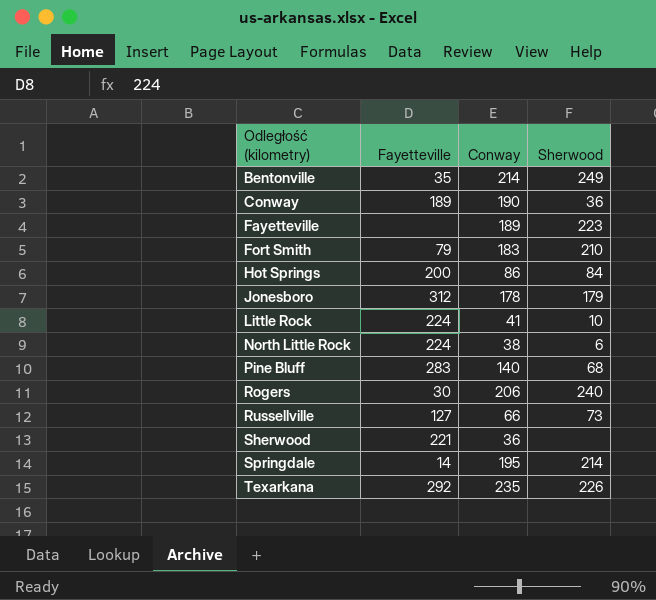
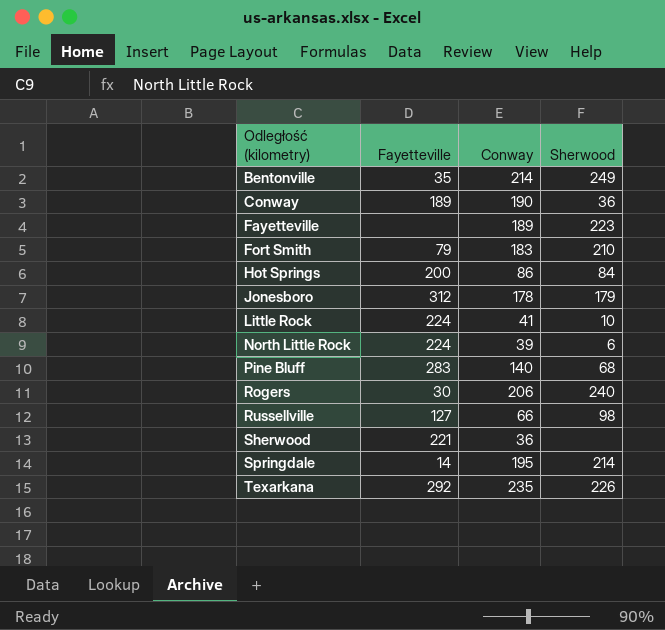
North Little Rock | Conway: 38 -> 39
Russellville | Sherwood: 73 -> 98

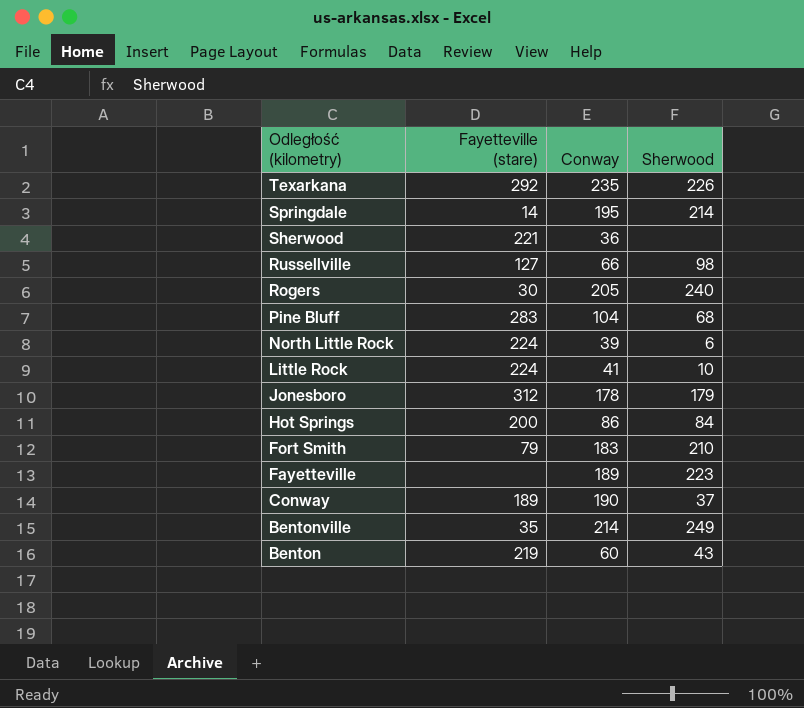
row order: Odległość (kilometry) ascending -> Odległość (kilometry) descending
column name: Fayetteville -> Fayetteville (stare)
Rogers | Conway: 206 -> 205
Pine Bluff | Conway: 140 -> 104
Conway | Sherwood: 36 -> 37
row Benton: none -> 219 | 60 | 43

